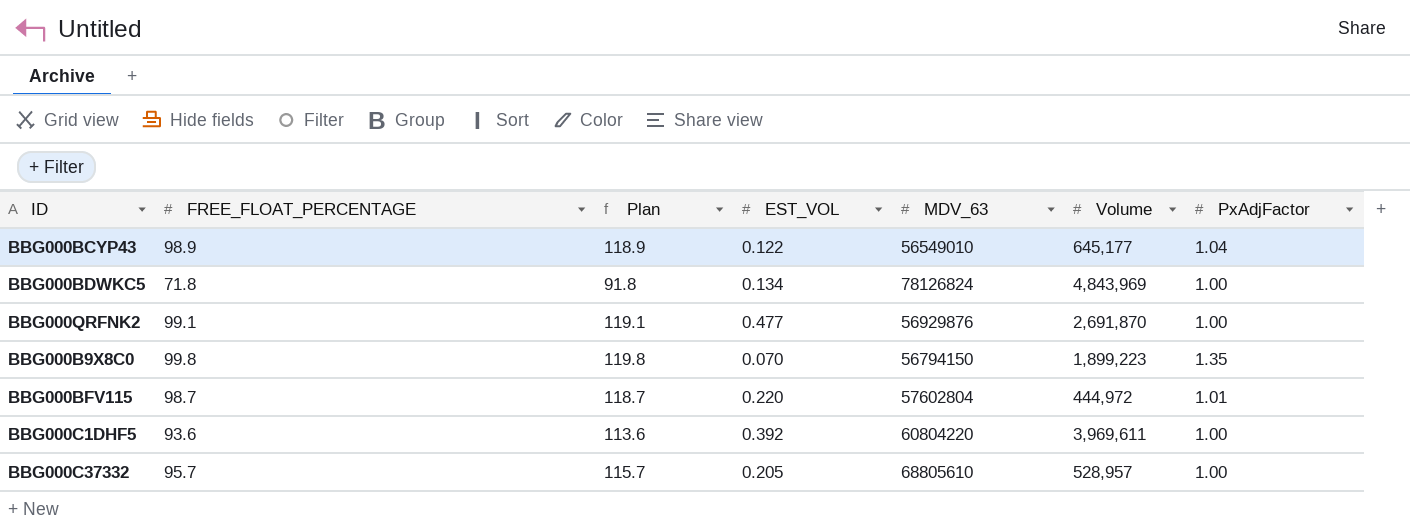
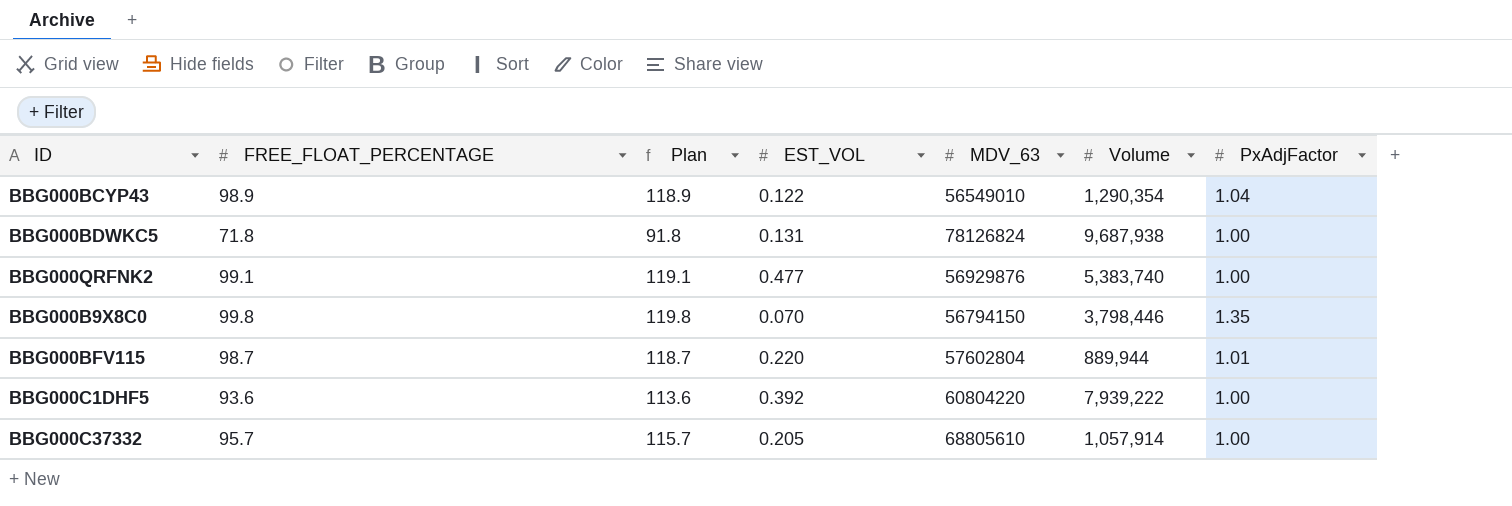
BBG000BCYP43 | Volume: 645,177 -> 1,290,354
BBG000BDWKC5 | EST_VOL: 0.134 -> 0.131
BBG000BDWKC5 | Volume: 4,843,969 -> 9,687,938
BBG000QRFNK2 | Volume: 2,691,870 -> 5,383,740
BBG000B9X8C0 | Volume: 1,899,223 -> 3,798,446
BBG000BFV115 | Volume: 444,972 -> 889,944
BBG000C1DHF5 | Volume: 3,969,611 -> 7,939,222
BBG000C37332 | Volume: 528,957 -> 1,057,914

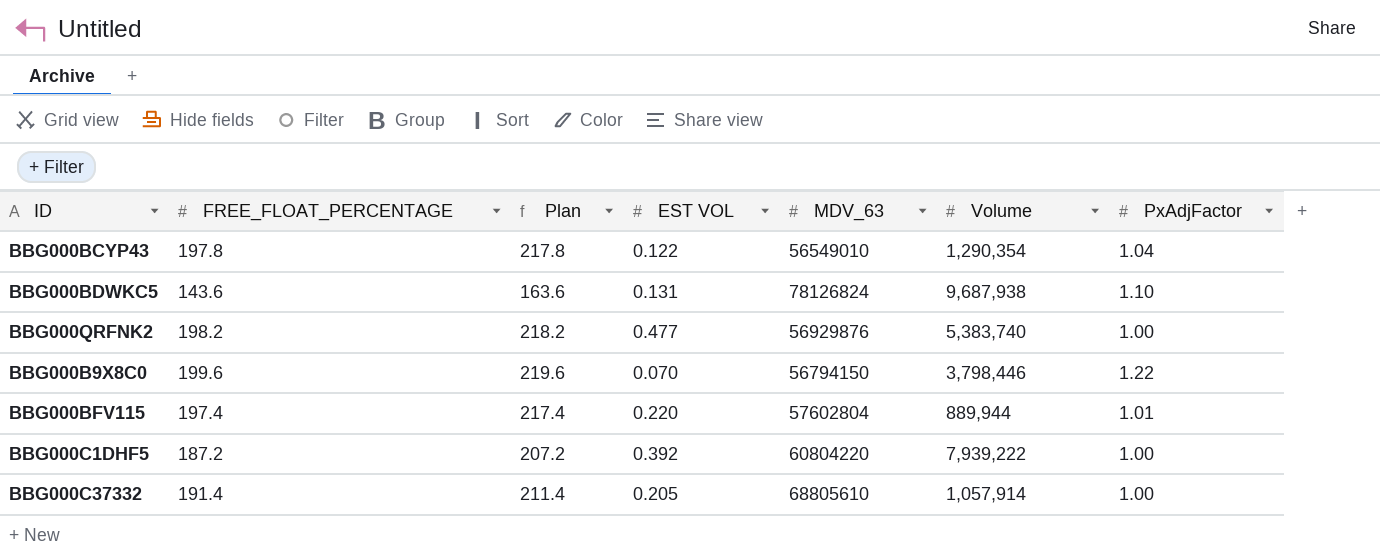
column name: EST_VOL -> EST VOL
BBG000BCYP43 | FREE_FLOAT_PERCENTAGE: 98.9 -> 197.8
BBG000BCYP43 | Plan: 118.9 -> 217.8
BBG000BDWKC5 | FREE_FLOAT_PERCENTAGE: 71.8 -> 143.6
BBG000BDWKC5 | Plan: 91.8 -> 163.6
BBG000BDWKC5 | PxAdjFactor: 1.00 -> 1.10
BBG000QRFNK2 | FREE_FLOAT_PERCENTAGE: 99.1 -> 198.2
BBG000QRFNK2 | Plan: 119.1 -> 218.2
BBG000B9X8C0 | FREE_FLOAT_PERCENTAGE: 99.8 -> 199.6
BBG000B9X8C0 | Plan: 119.8 -> 219.6
BBG000B9X8C0 | PxAdjFactor: 1.35 -> 1.22
BBG000BFV115 | FREE_FLOAT_PERCENTAGE: 98.7 -> 197.4
BBG000BFV115 | Plan: 118.7 -> 217.4
BBG000C1DHF5 | FREE_FLOAT_PERCENTAGE: 93.6 -> 187.2
BBG000C1DHF5 | Plan: 113.6 -> 207.2
BBG000C37332 | FREE_FLOAT_PERCENTAGE: 95.7 -> 191.4
BBG000C37332 | Plan: 115.7 -> 211.4

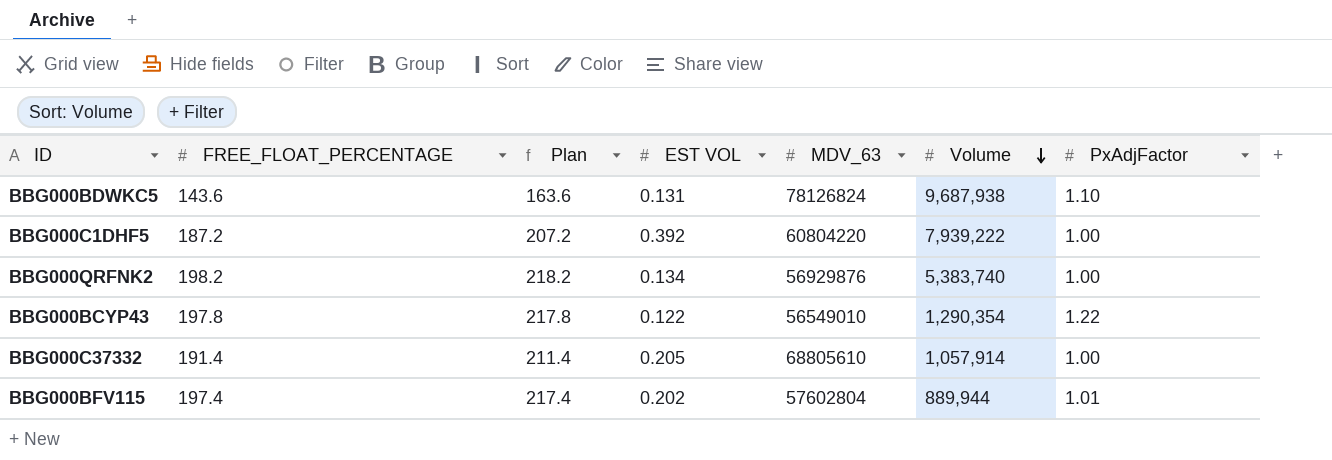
row order: none -> Volume descending
row BBG000B9X8C0: 199.6 | 219.6 | 0.070 | 56794150 | 3,798,446 | 1.22 -> none
BBG000QRFNK2 | EST VOL: 0.477 -> 0.134
BBG000BCYP43 | PxAdjFactor: 1.04 -> 1.22
BBG000BFV115 | EST VOL: 0.220 -> 0.202

